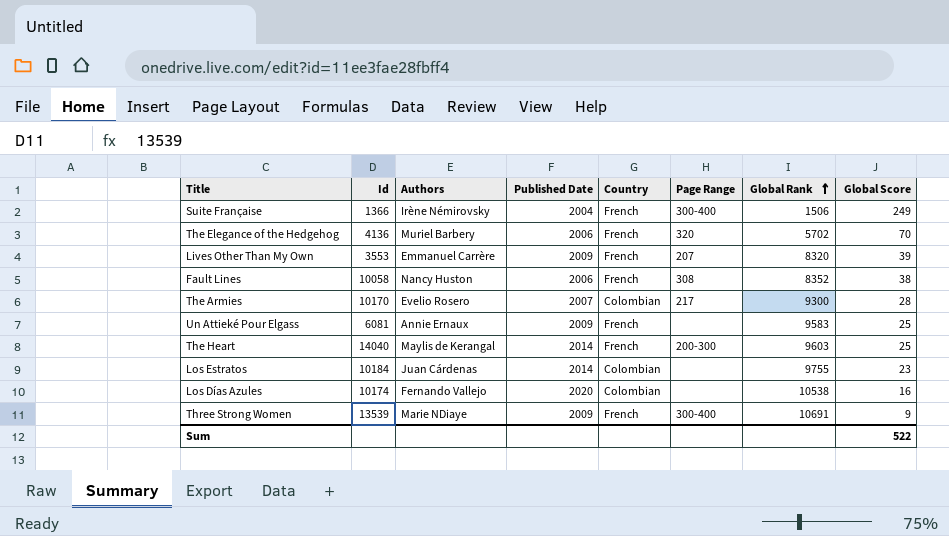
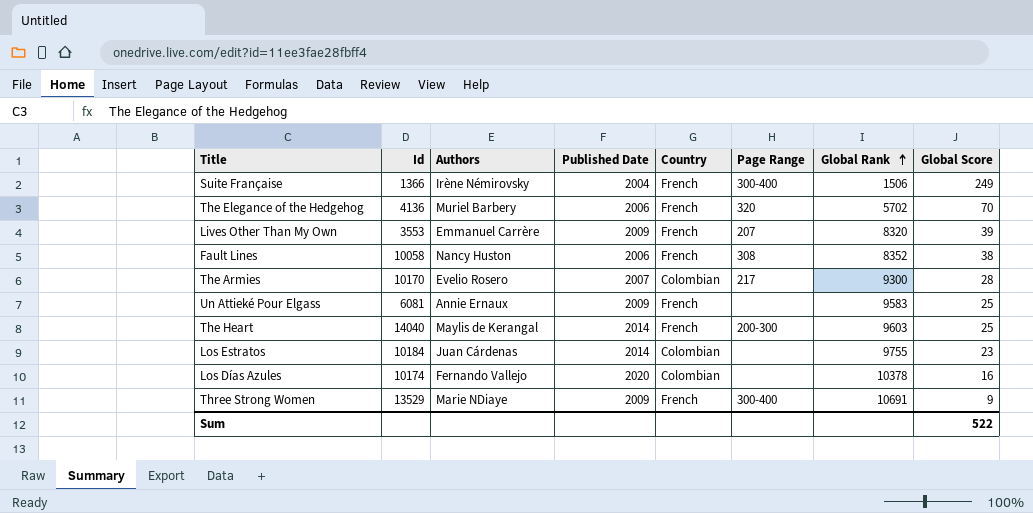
Los Días Azules | Global Rank: 10538 -> 10378
Three Strong Women | Id: 13539 -> 13529

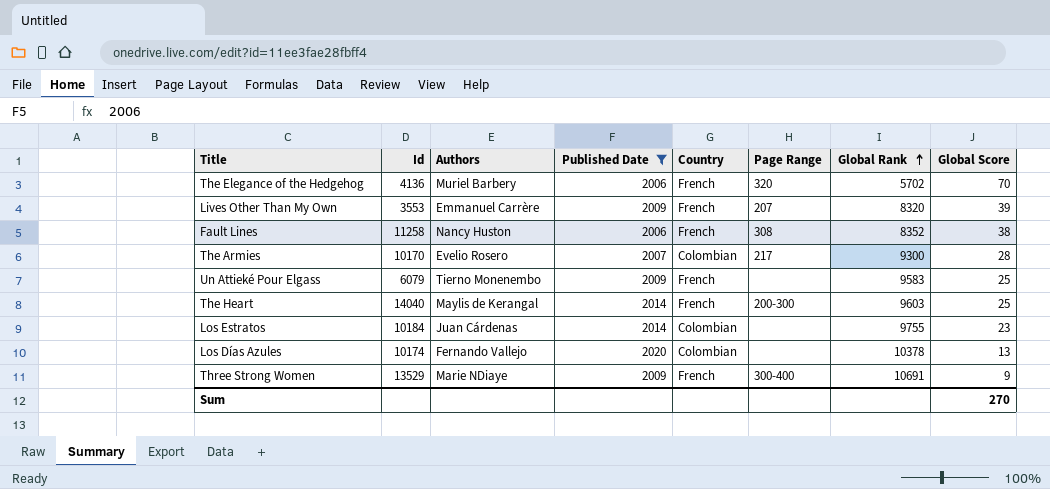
filter: none -> Published Date != 2004
Fault Lines | Id: 10058 -> 11258
Un Attieké Pour Elgass | Id: 6081 -> 6079
Un Attieké Pour Elgass | Authors: Annie Ernaux -> Tierno Monenembo
Los Días Azules | Global Score: 16 -> 13
Sum | Global Score: 522 -> 270

